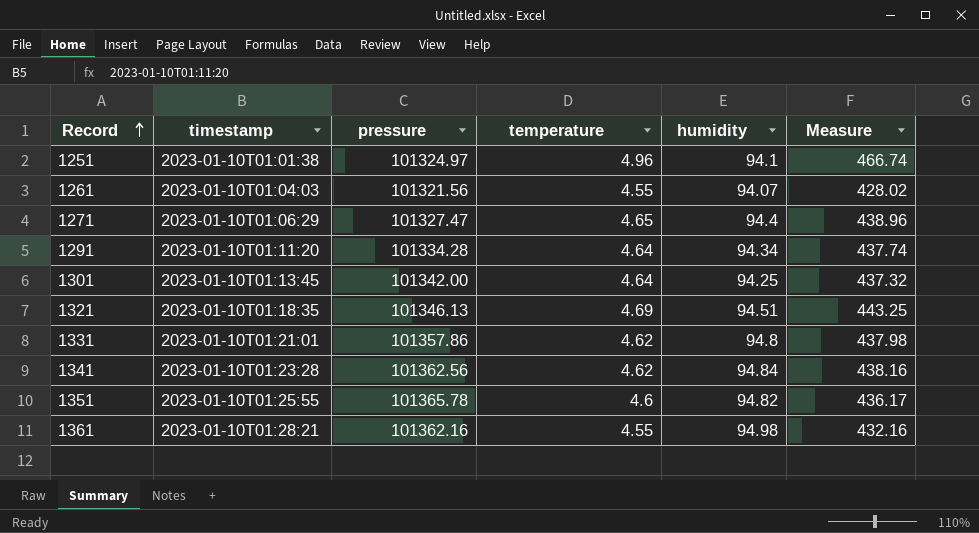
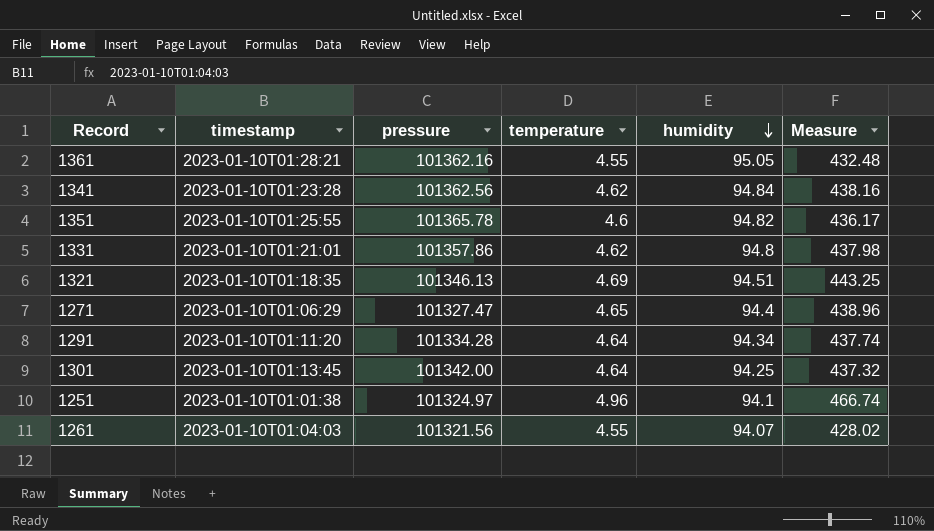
row order: Record ascending -> humidity descending
1361 | humidity: 94.98 -> 95.05
1361 | Measure: 432.16 -> 432.48

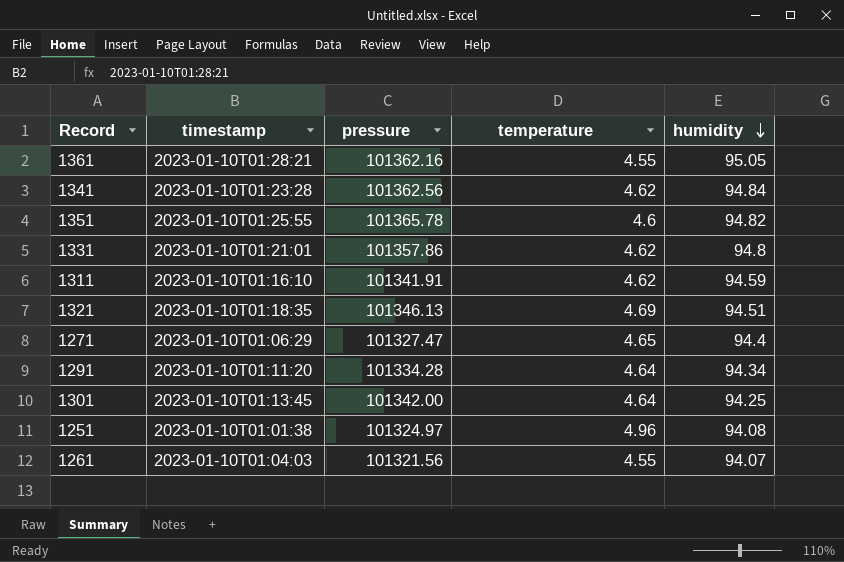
column Measure | formula: [temperature] * [humidity] -> none
row 1311: none -> 2023-01-10T01:16:10 | 101341.91 | 4.62 | 94.59
1251 | humidity: 94.1 -> 94.08

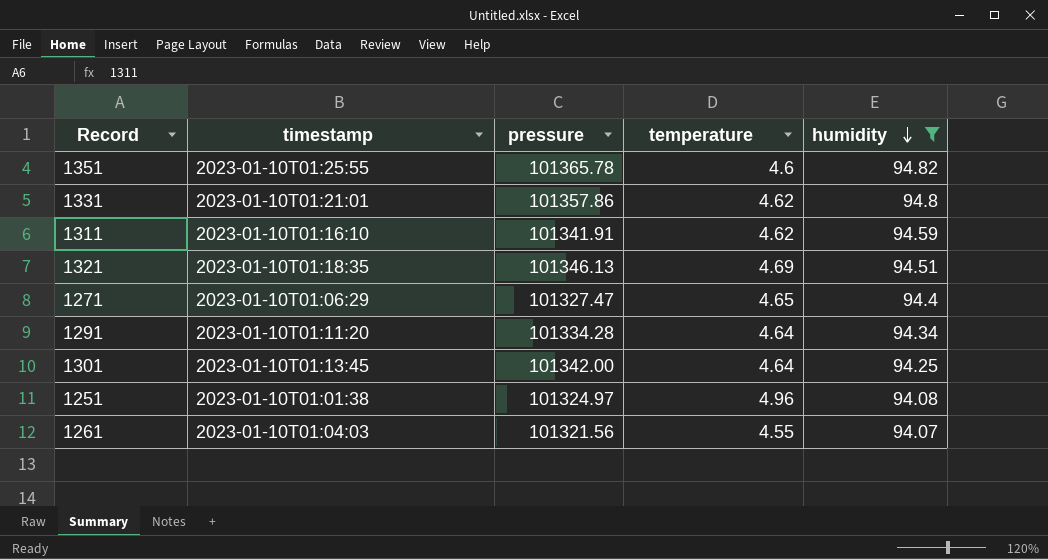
filter: none -> humidity <= 94.82

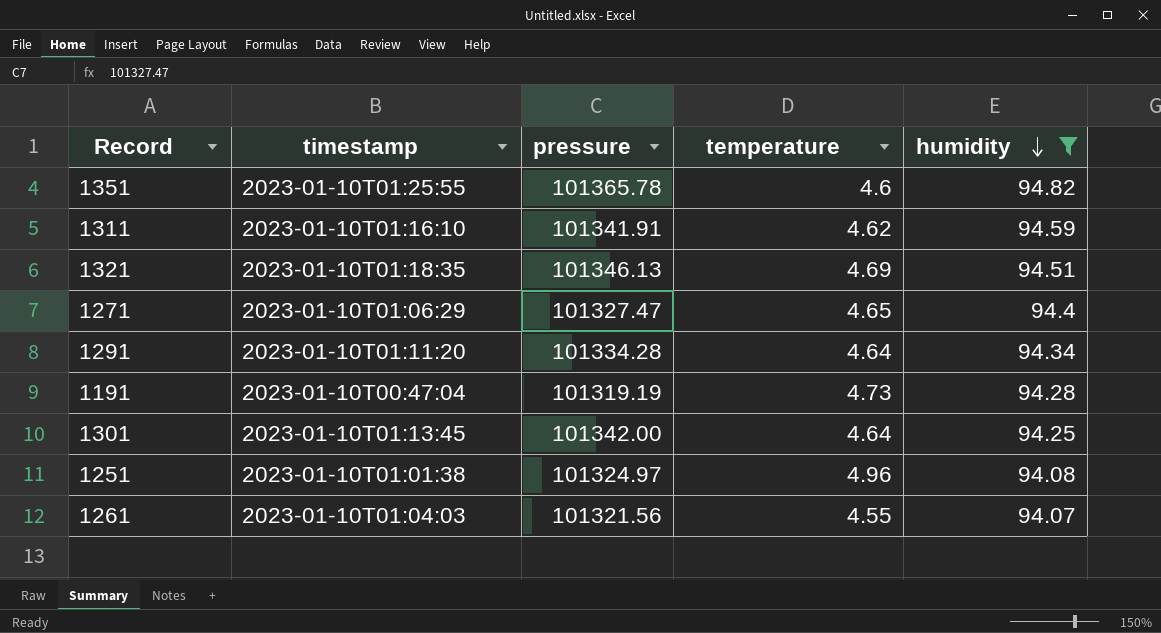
row 1331: 2023-01-10T01:21:01 | 101357.86 | 4.62 | 94.8 -> none
row 1191: none -> 2023-01-10T00:47:04 | 101319.19 | 4.73 | 94.28

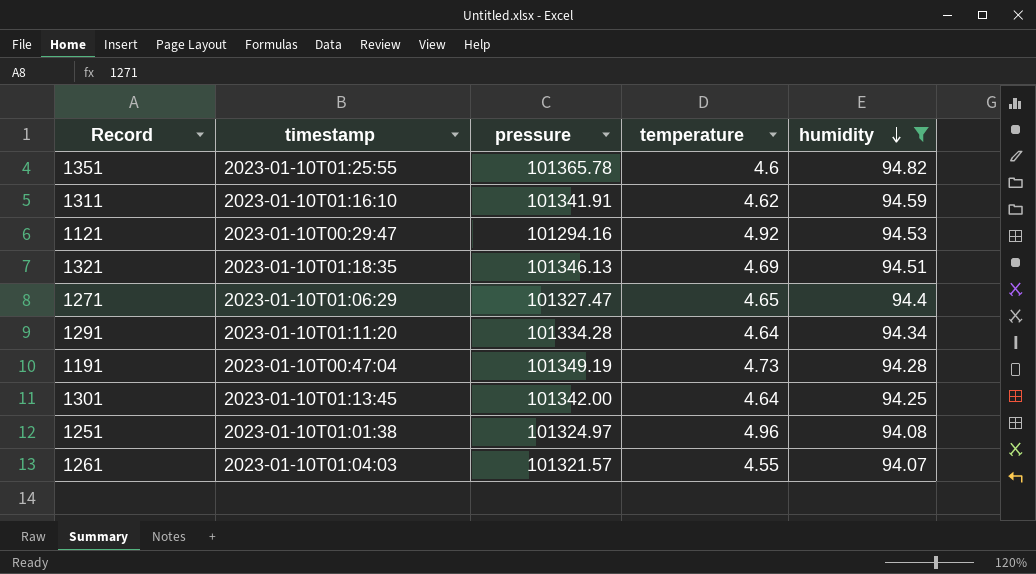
row 1121: none -> 2023-01-10T00:29:47 | 101294.16 | 4.92 | 94.53
1191 | pressure: 101319.19 -> 101349.19
1261 | pressure: 101321.56 -> 101321.57

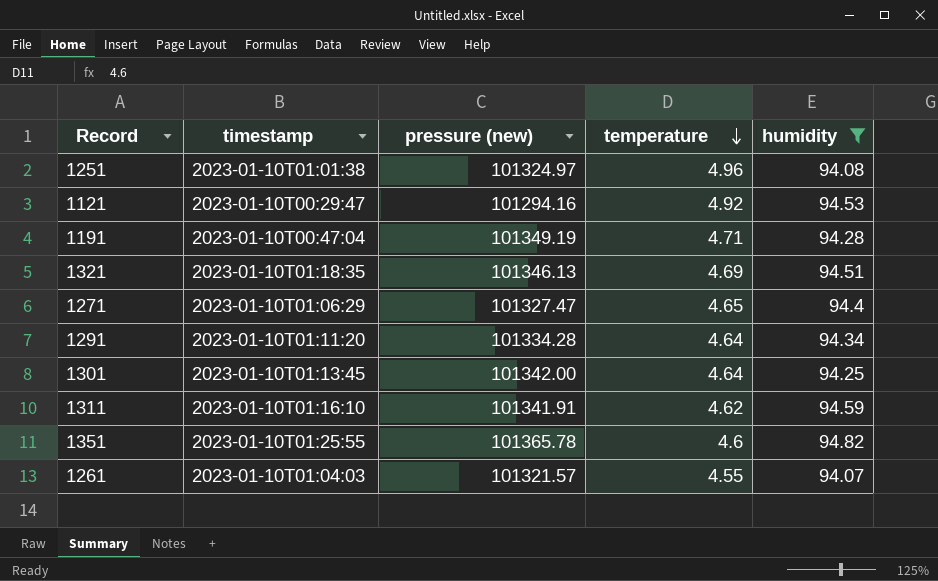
row order: humidity descending -> temperature descending
column name: pressure -> pressure (new)
1191 | temperature: 4.73 -> 4.71

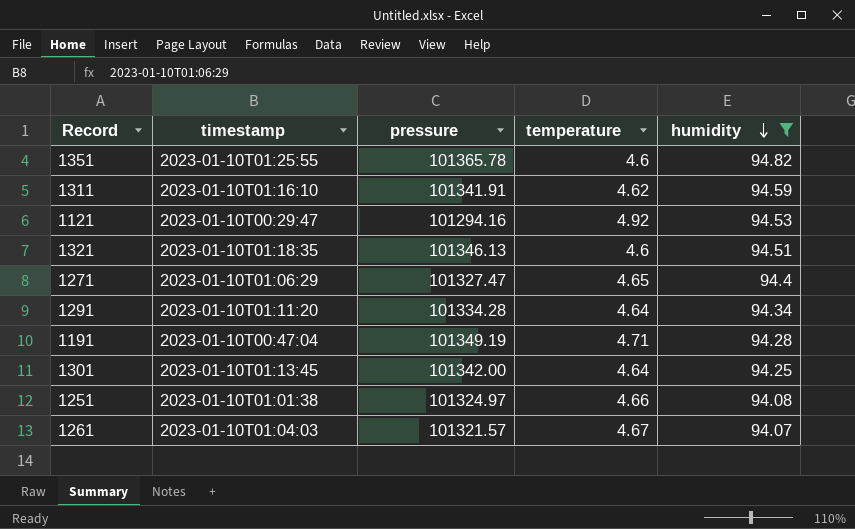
row order: temperature descending -> humidity descending
column name: pressure (new) -> pressure
1321 | temperature: 4.69 -> 4.6
1251 | temperature: 4.96 -> 4.66
1261 | temperature: 4.55 -> 4.67

